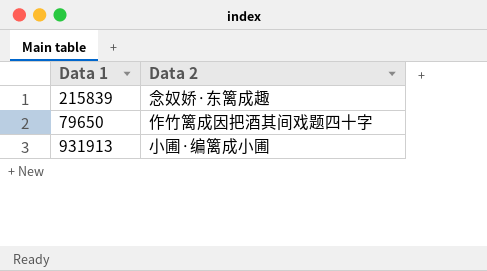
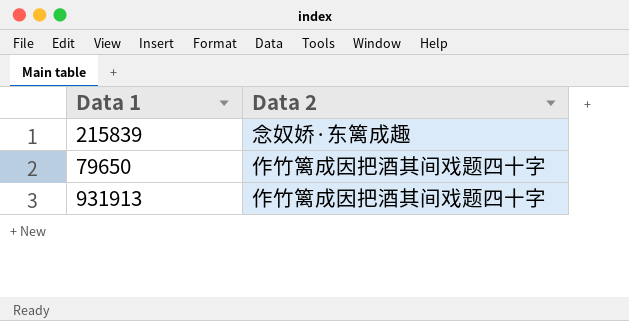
931913 | Data 2: 小圃·编篱成小圃 -> 作竹篱成因把酒其间戏题四十字

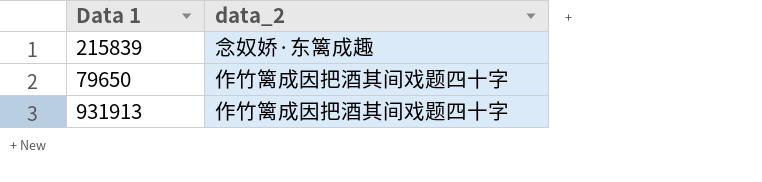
column name: Data 2 -> data_2

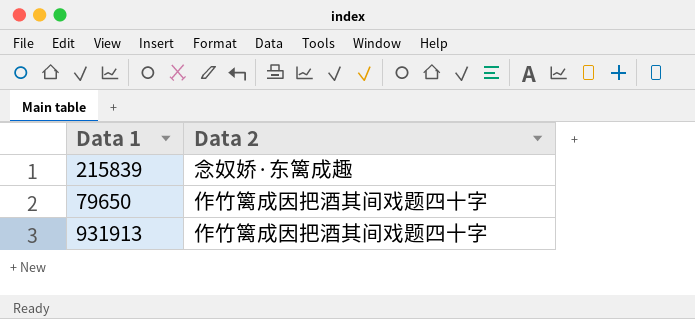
column name: data_2 -> Data 2

